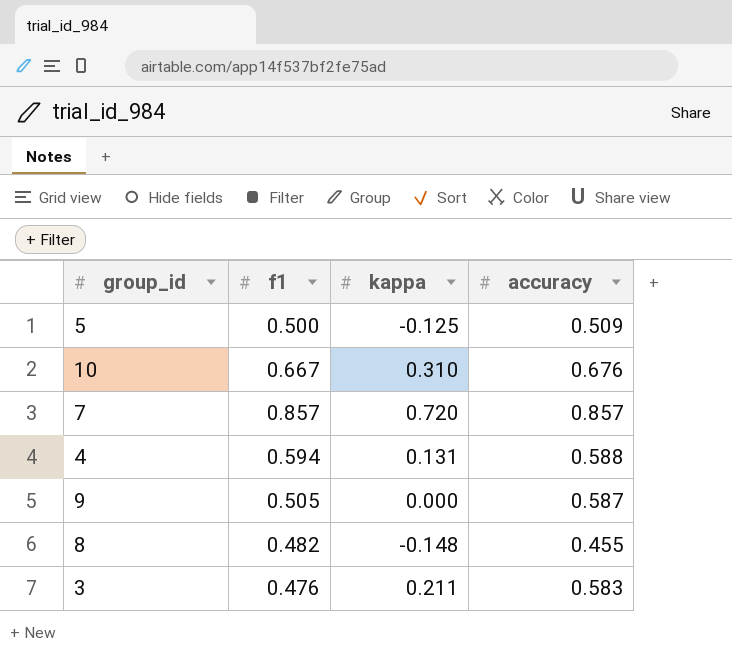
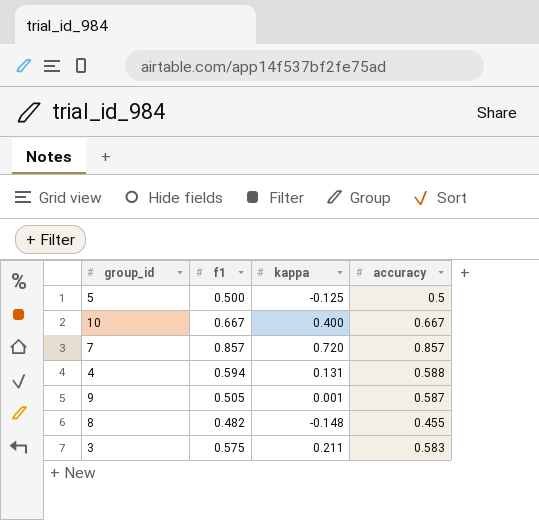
5 | accuracy: 0.509 -> 0.5
10 | kappa: 0.310 -> 0.400
10 | accuracy: 0.676 -> 0.667
9 | kappa: 0.000 -> 0.001
3 | f1: 0.476 -> 0.575

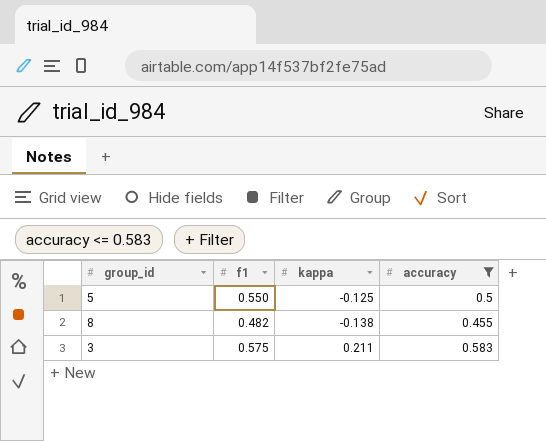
filter: none -> accuracy <= 0.583
5 | f1: 0.500 -> 0.550
8 | kappa: -0.148 -> -0.138

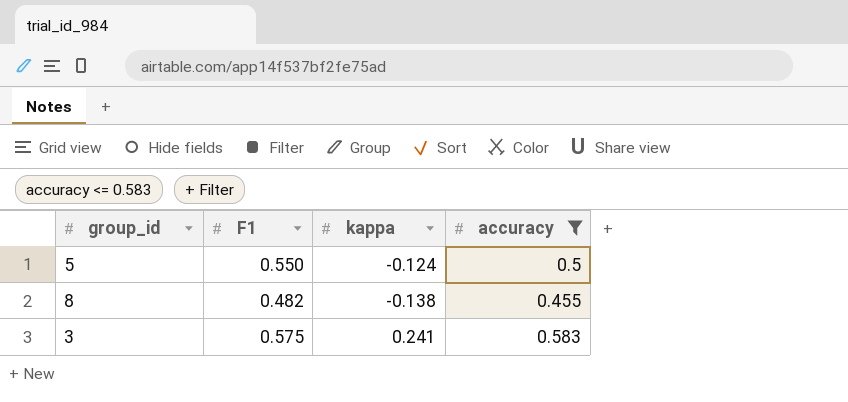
column name: f1 -> F1
5 | kappa: -0.125 -> -0.124
3 | kappa: 0.211 -> 0.241

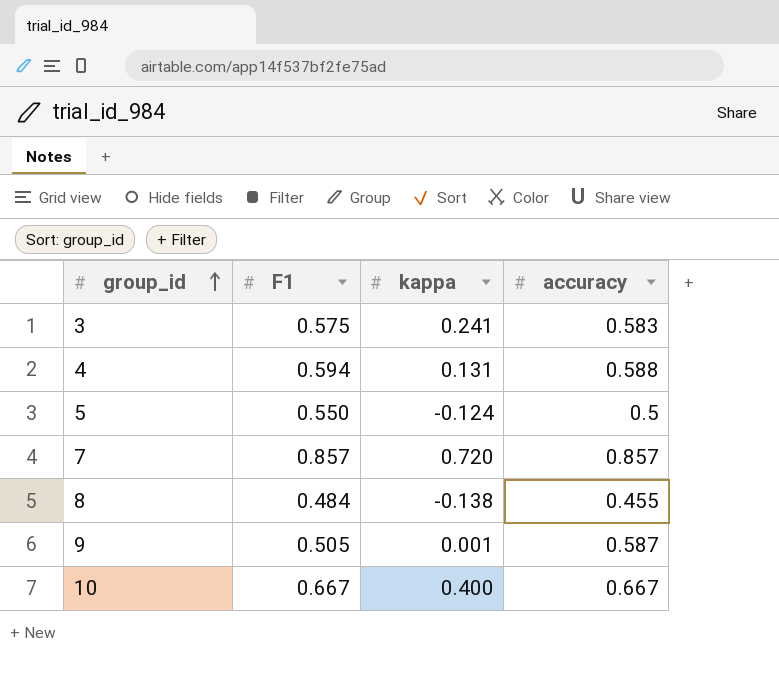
filter: accuracy <= 0.583 -> none
row order: none -> group_id ascending
8 | F1: 0.482 -> 0.484

